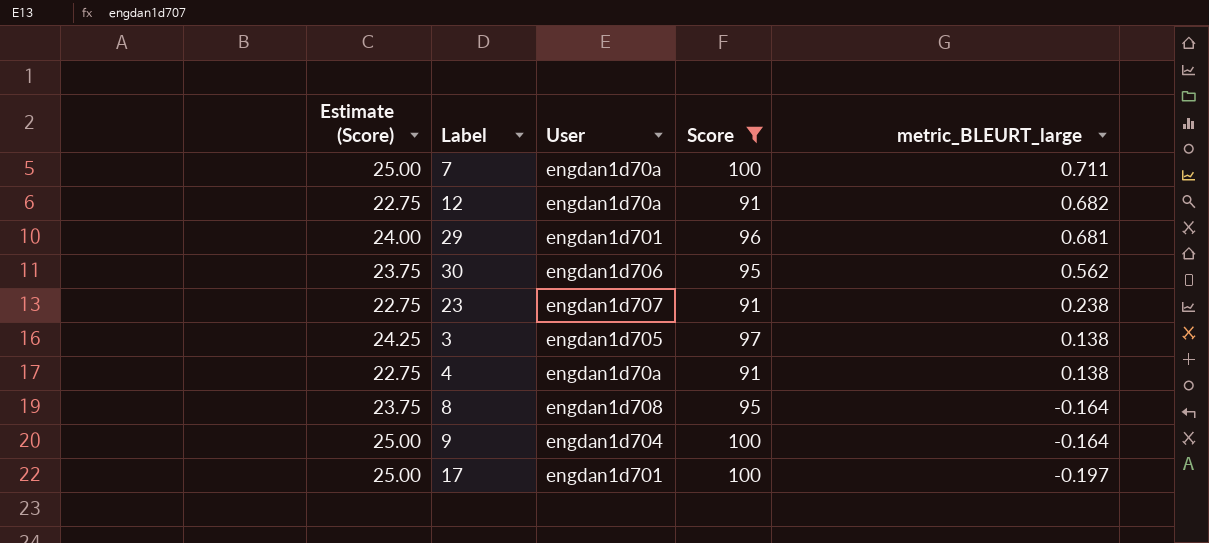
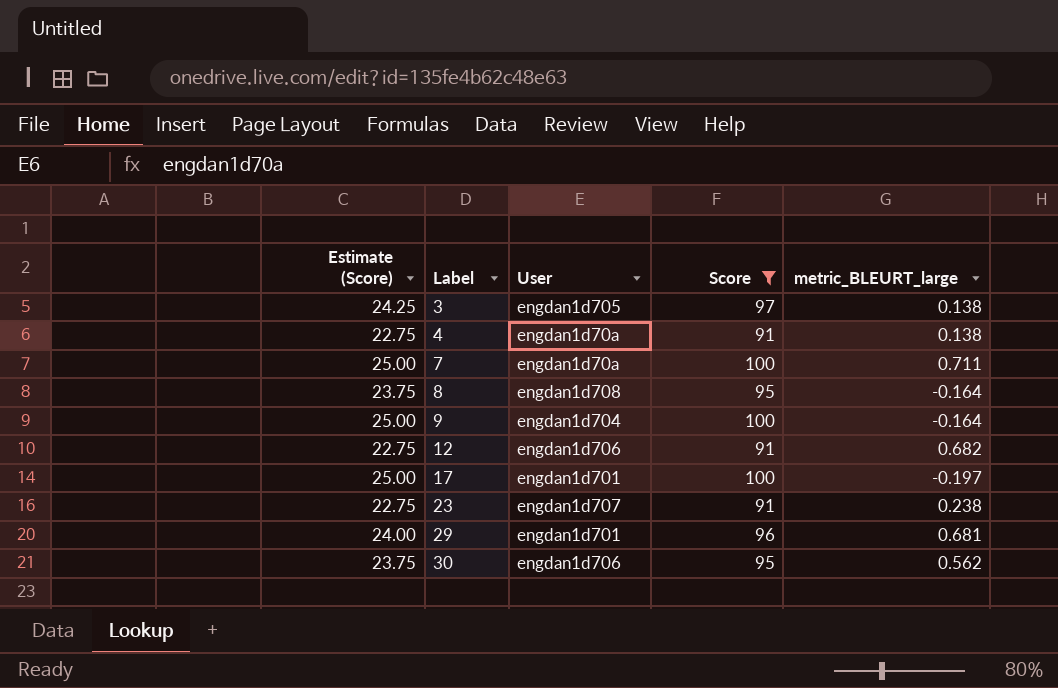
row order: metric_BLEURT_large descending -> Label ascending
12 | User: engdan1d70a -> engdan1d706

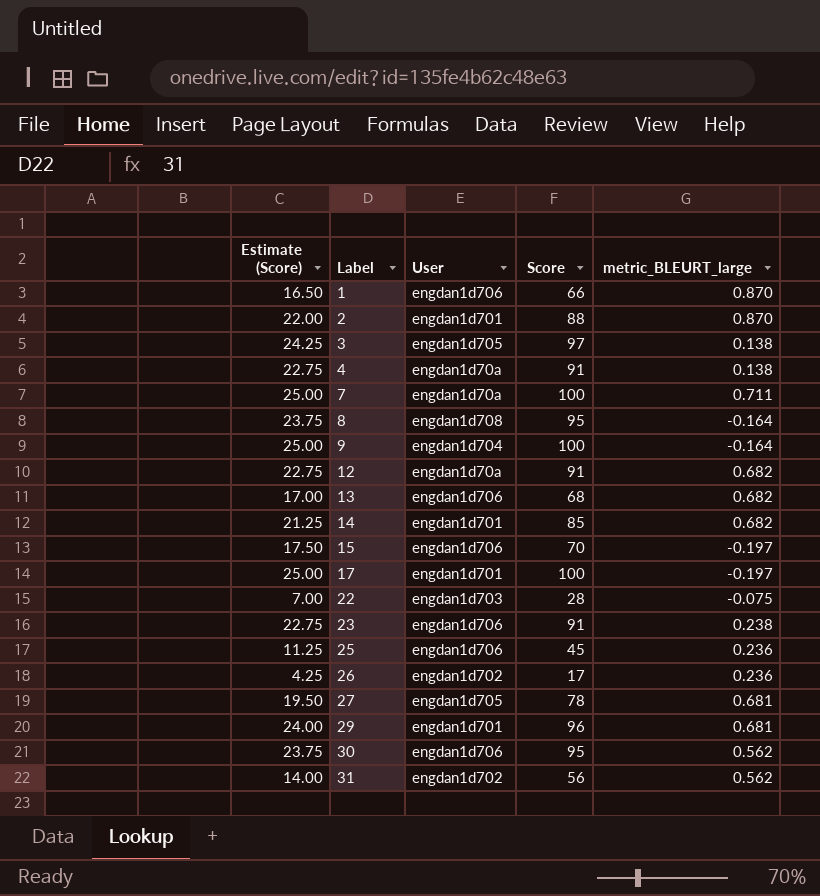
filter: Score >= 91 -> none
12 | User: engdan1d706 -> engdan1d70a
23 | User: engdan1d707 -> engdan1d706

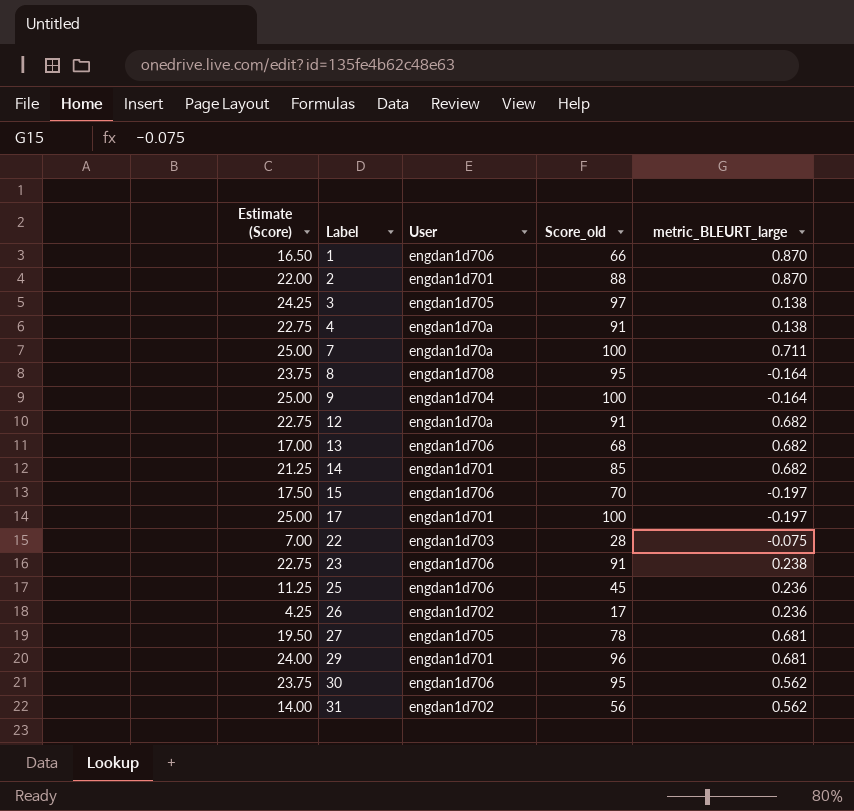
column name: Score -> Score_old

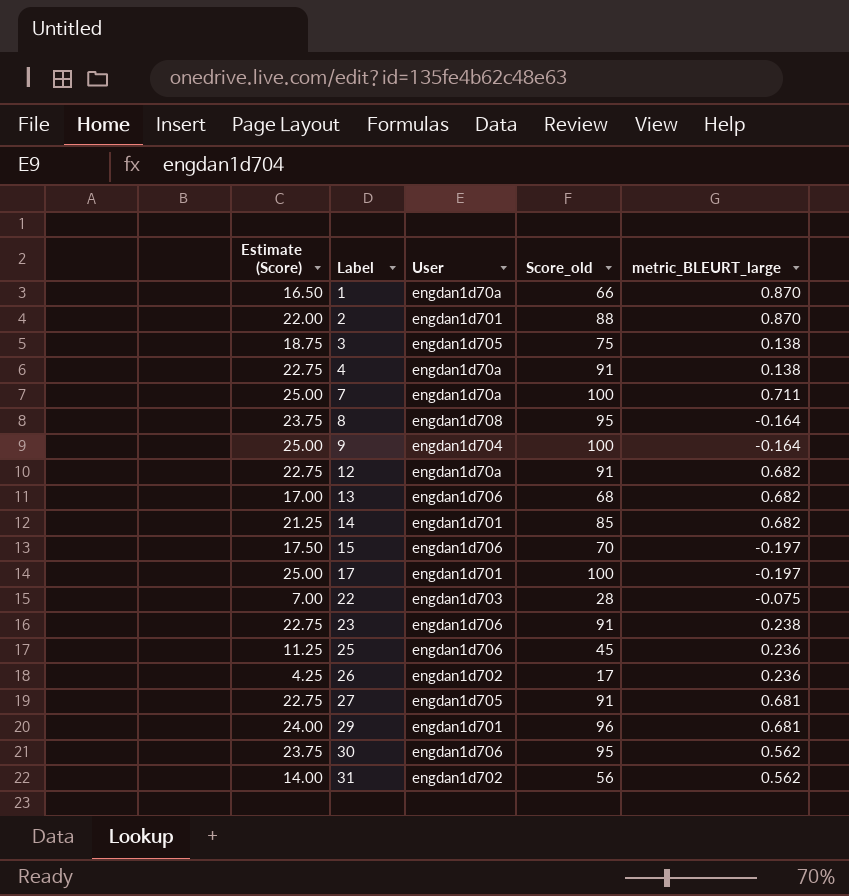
1 | User: engdan1d706 -> engdan1d70a
3 | Estimate (Score): 24.25 -> 18.75
3 | Score_old: 97 -> 75
27 | Estimate (Score): 19.50 -> 22.75
27 | Score_old: 78 -> 91

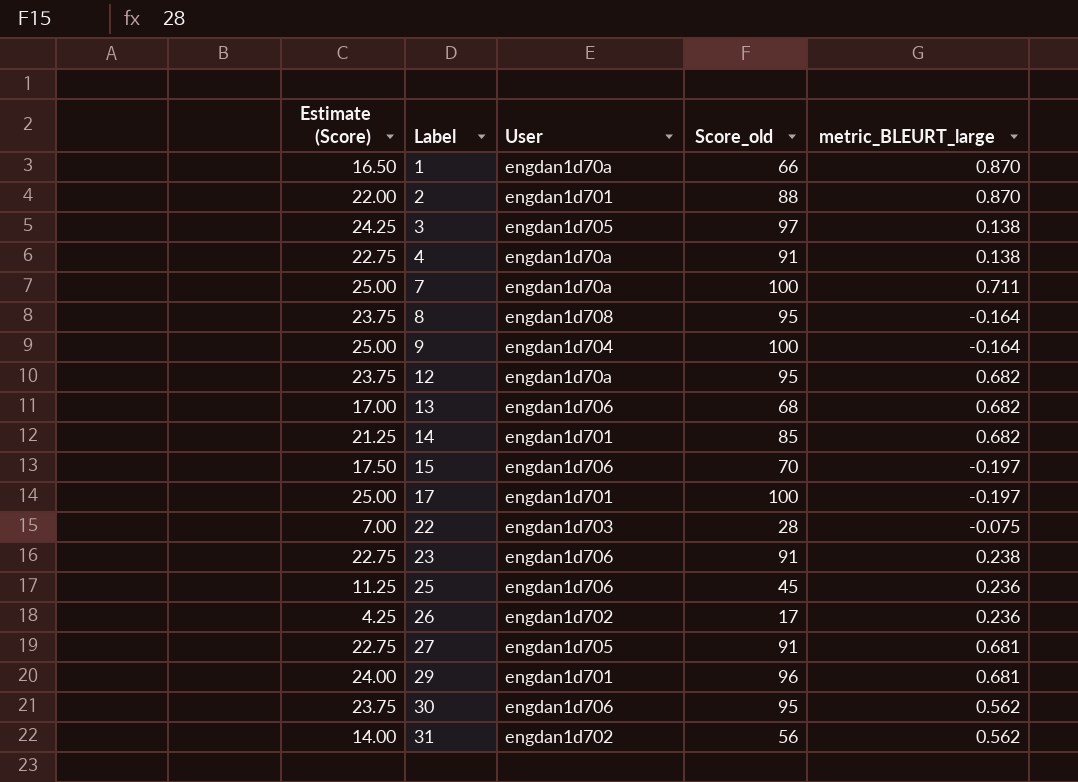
3 | Estimate (Score): 18.75 -> 24.25
3 | Score_old: 75 -> 97
12 | Estimate (Score): 22.75 -> 23.75
12 | Score_old: 91 -> 95

